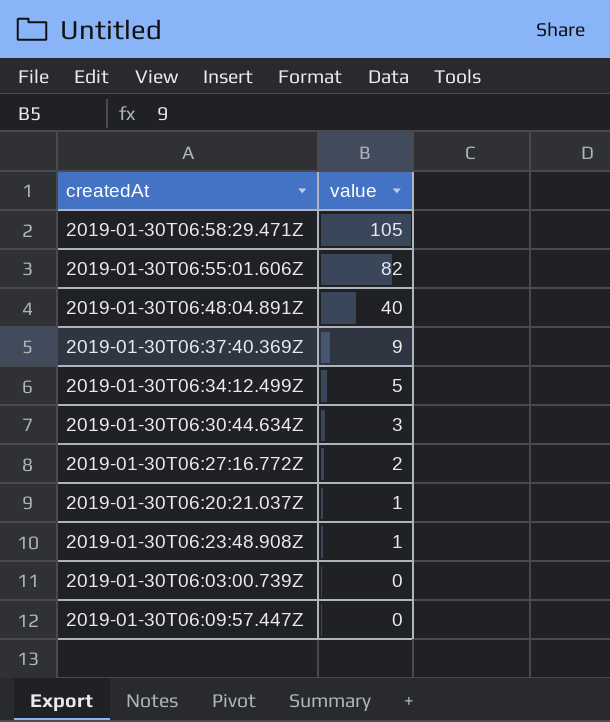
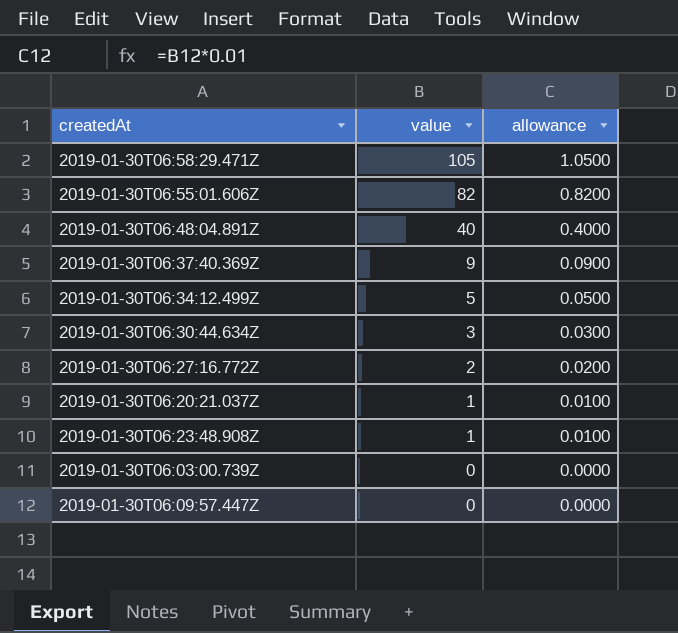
column allowance | formula: none -> [value] * 0.01

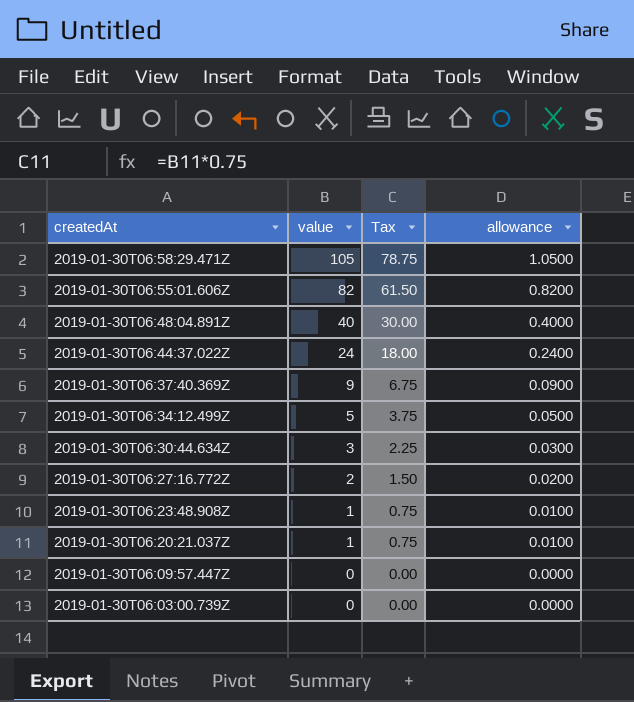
row order: value descending -> createdAt descending
column Tax | formula: none -> [value] * 0.75
row 2019-01-30T06:44:37.022Z: none -> 24 | 18.00 | 0.2400

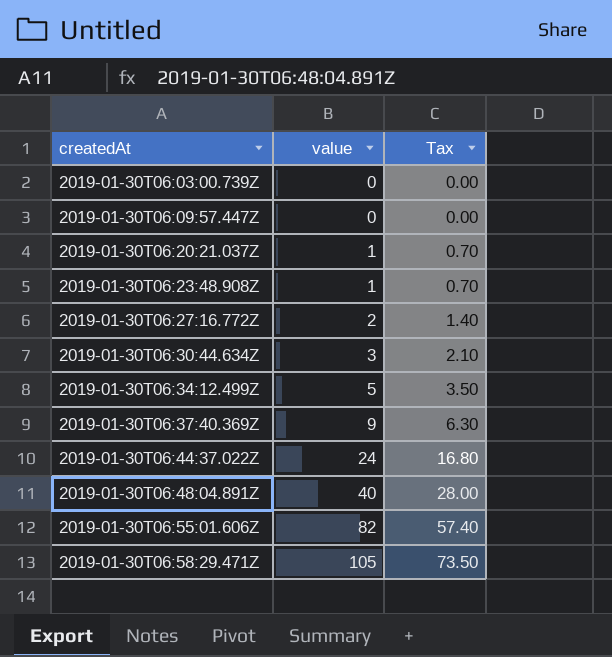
row order: createdAt descending -> createdAt ascending
column allowance | formula: [value] * 0.01 -> none
column Tax | formula: [value] * 0.75 -> [value] * 0.7

